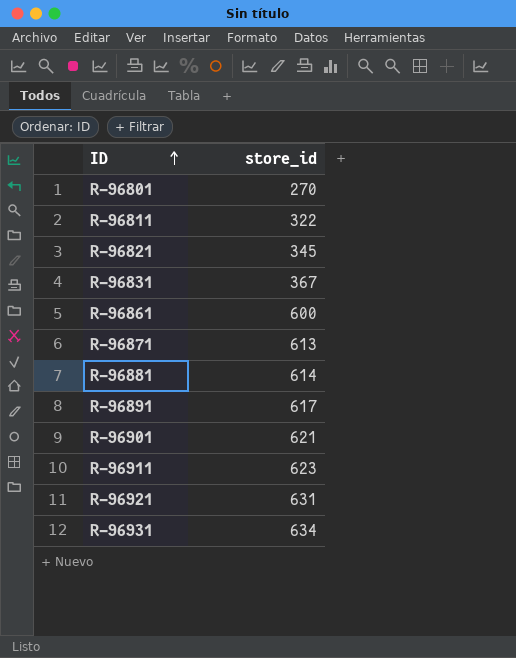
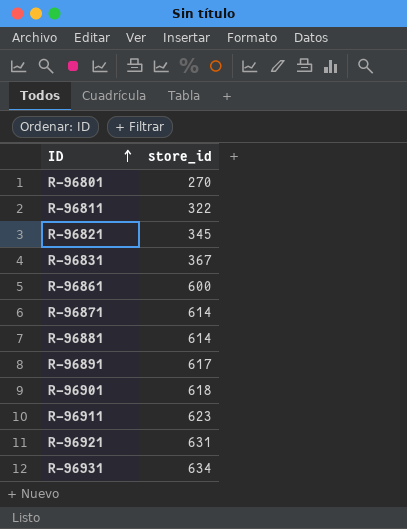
R-96871 | store_id: 613 -> 614
R-96901 | store_id: 621 -> 618

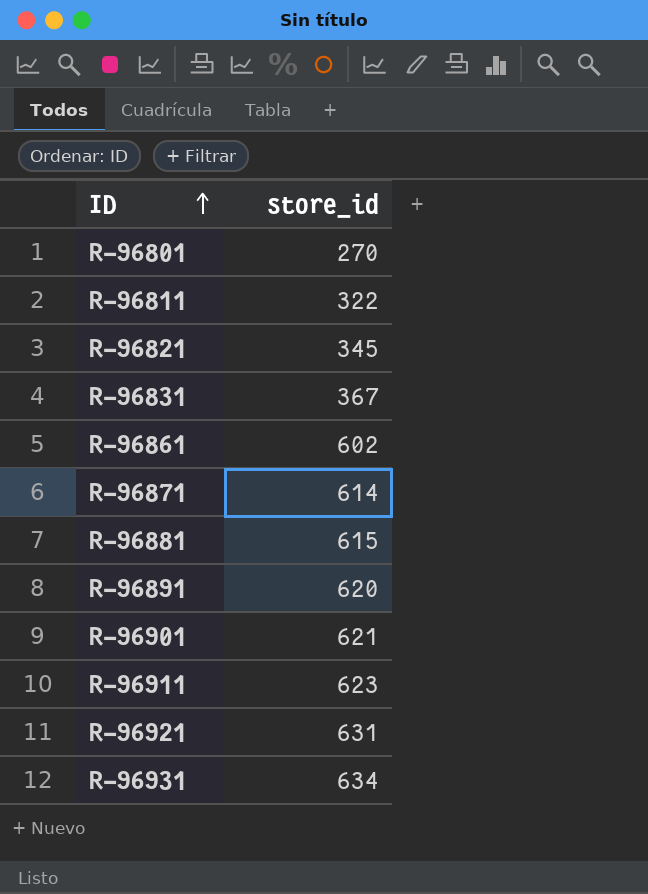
R-96861 | store_id: 600 -> 602
R-96881 | store_id: 614 -> 615
R-96891 | store_id: 617 -> 620
R-96901 | store_id: 618 -> 621

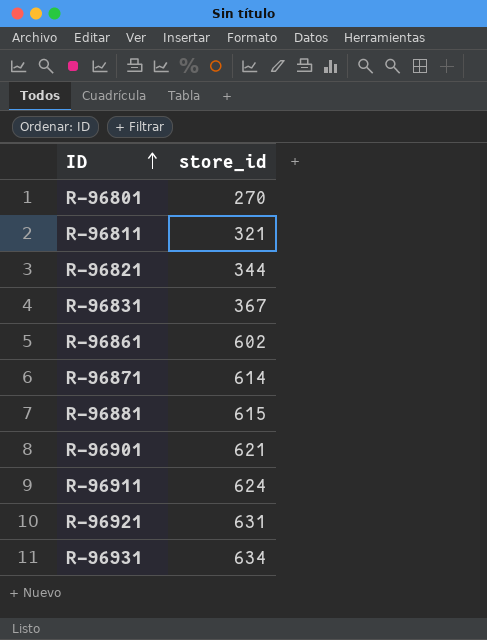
row R-96891: 620 -> none
R-96811 | store_id: 322 -> 321
R-96821 | store_id: 345 -> 344
R-96911 | store_id: 623 -> 624

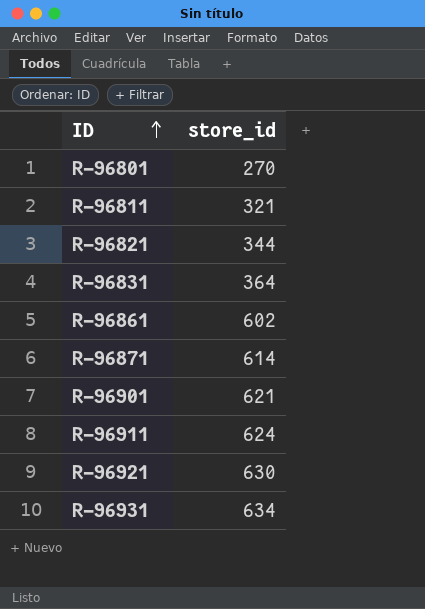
row R-96881: 615 -> none
R-96831 | store_id: 367 -> 364
R-96921 | store_id: 631 -> 630

